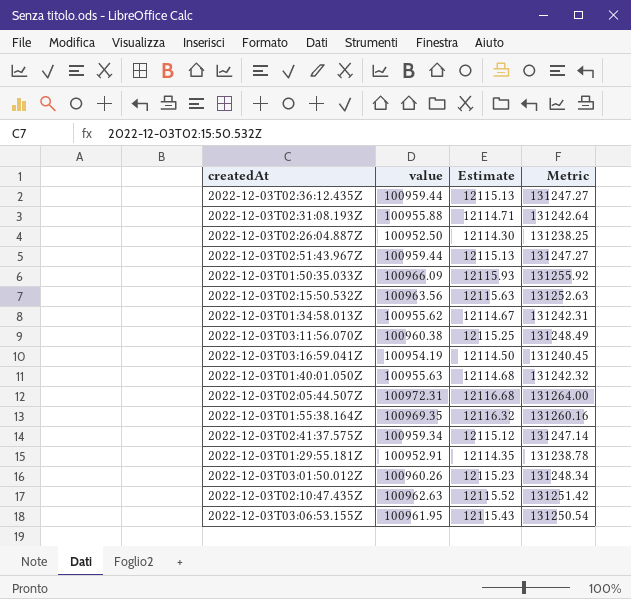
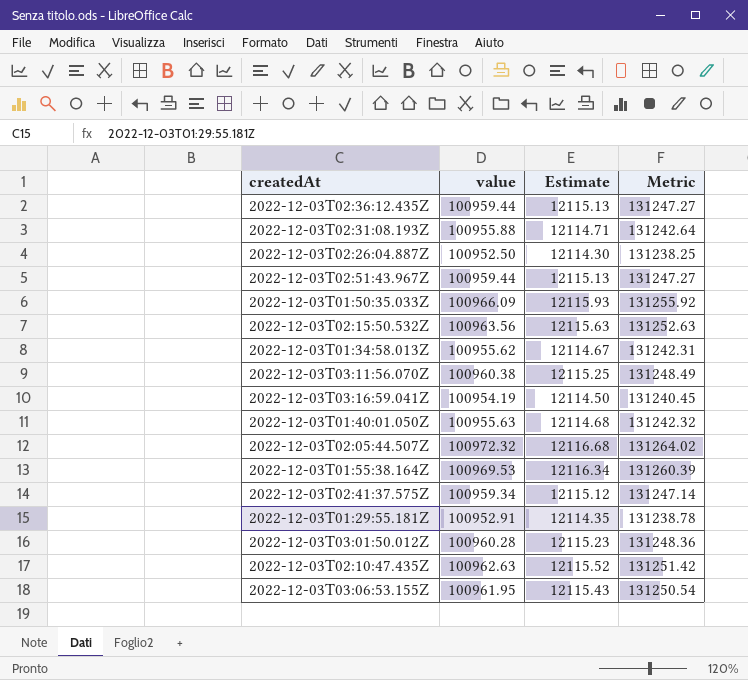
2022-12-03T02:05:44.507Z | value: 100972.31 -> 100972.32
2022-12-03T02:05:44.507Z | Metric: 131264.00 -> 131264.02
2022-12-03T01:55:38.164Z | value: 100969.35 -> 100969.53
2022-12-03T01:55:38.164Z | Estimate: 12116.32 -> 12116.34
2022-12-03T01:55:38.164Z | Metric: 131260.16 -> 131260.39
2022-12-03T03:01:50.012Z | value: 100960.26 -> 100960.28
2022-12-03T03:01:50.012Z | Metric: 131248.34 -> 131248.36

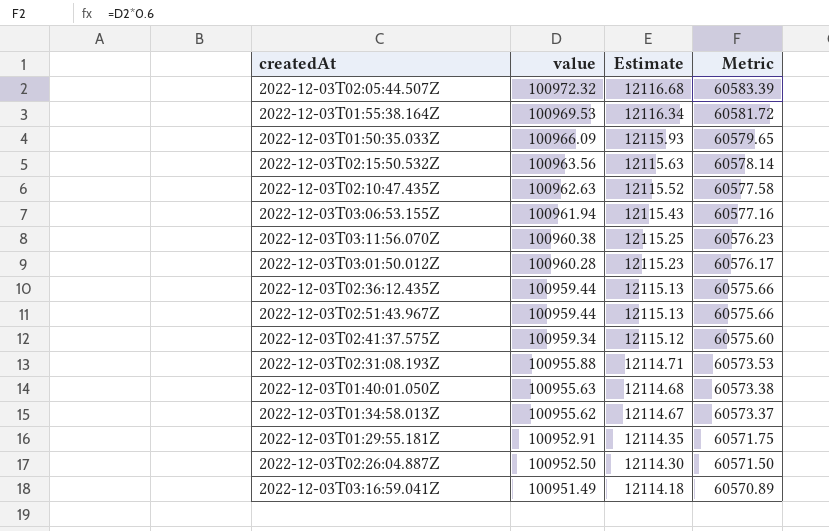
row order: none -> value descending
column Metric | formula: [value] * 1.3 -> [value] * 0.6
2022-12-03T03:06:53.155Z | value: 100961.95 -> 100961.94
2022-12-03T03:16:59.041Z | value: 100954.19 -> 100951.49
2022-12-03T03:16:59.041Z | Estimate: 12114.50 -> 12114.18

